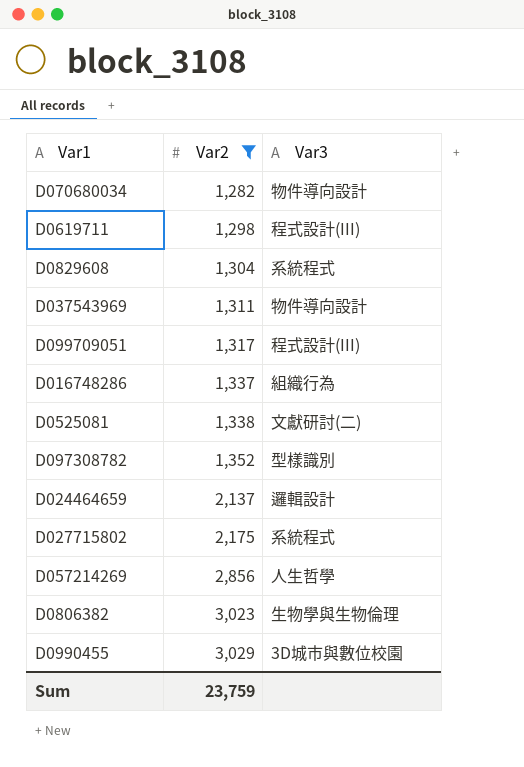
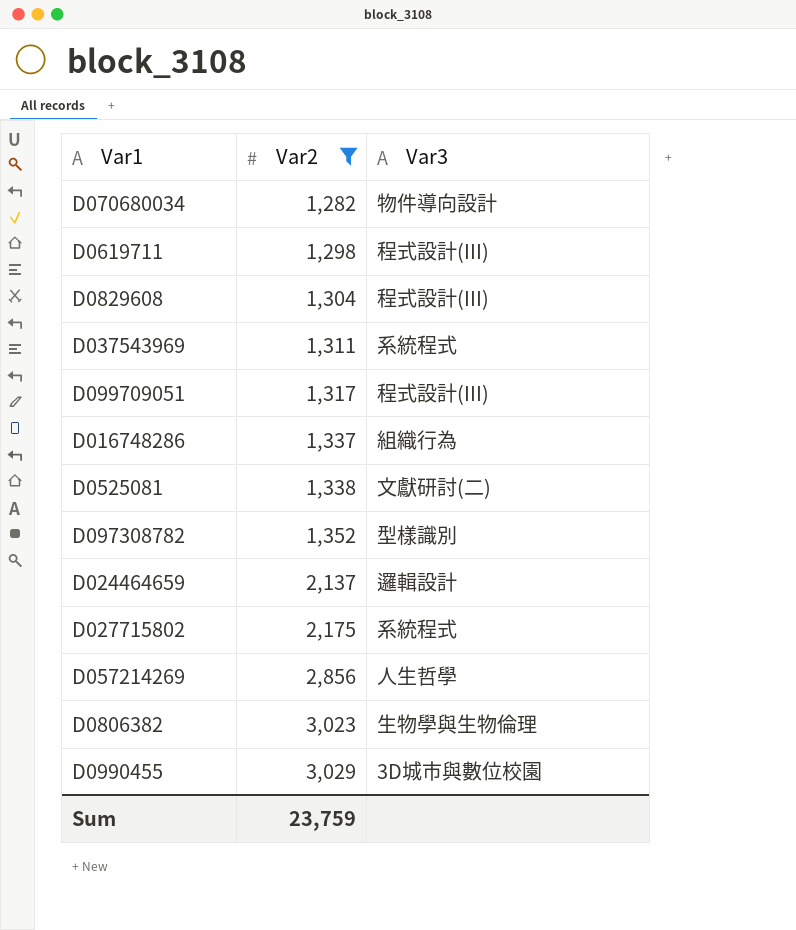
D0829608 | Var3: 系統程式 -> 程式設計(III)
D037543969 | Var3: 物件導向設計 -> 系統程式

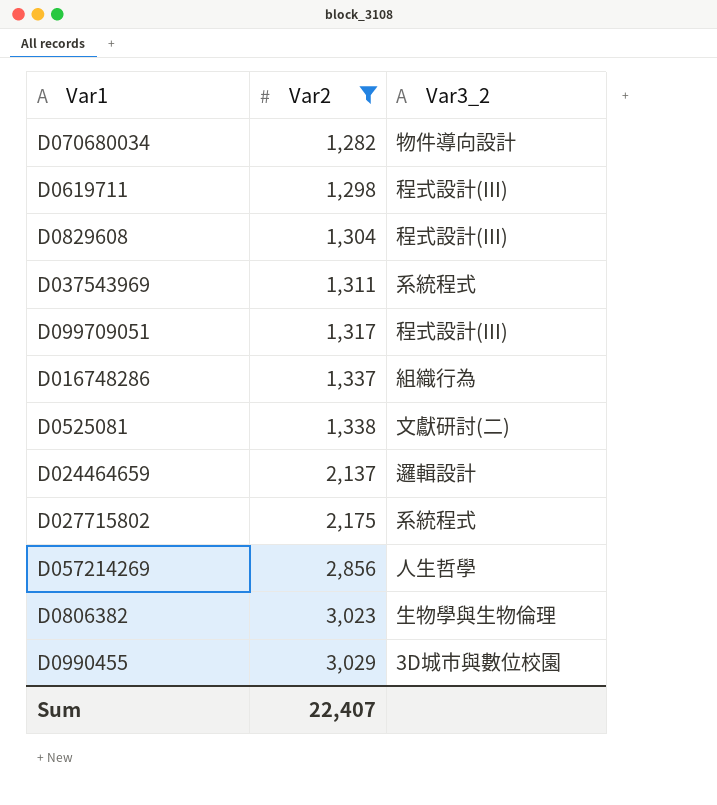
column name: Var3 -> Var3_2
row D097308782: 1,352 | 型樣識別 -> none
Sum | Var2: 23,759 -> 22,407

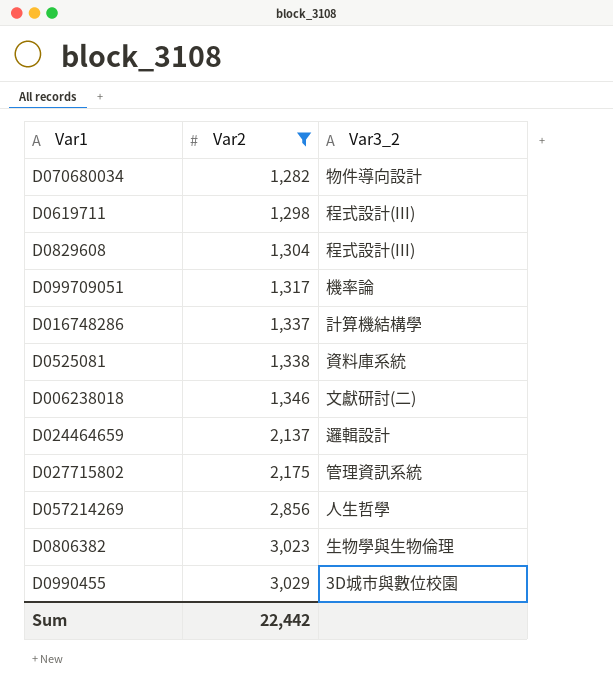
row D037543969: 1,311 | 系統程式 -> none
D099709051 | Var3_2: 程式設計(III) -> 機率論
D016748286 | Var3_2: 組織行為 -> 計算機結構學
D0525081 | Var3_2: 文獻研討(二) -> 資料庫系統
row D006238018: none -> 1,346 | 文獻研討(二)
D027715802 | Var3_2: 系統程式 -> 管理資訊系統
Sum | Var2: 22,407 -> 22,442

